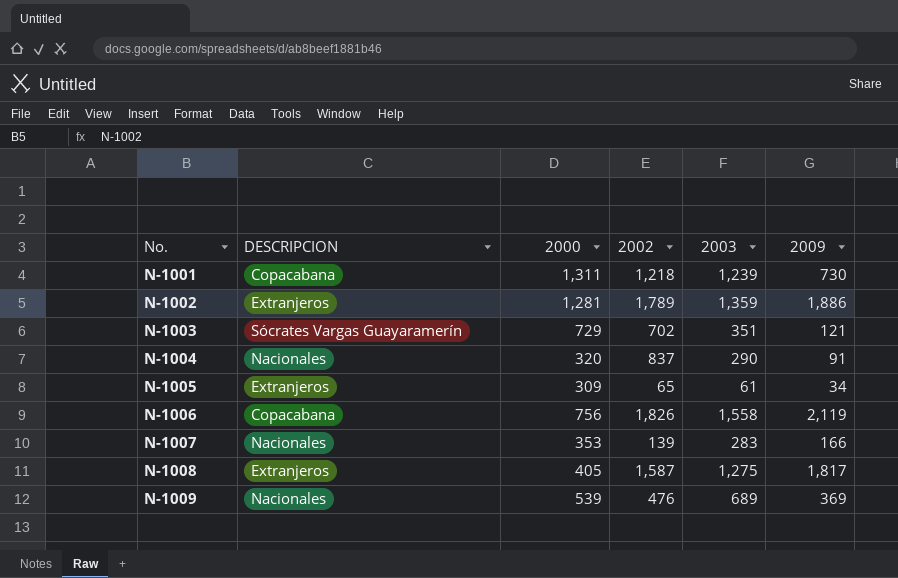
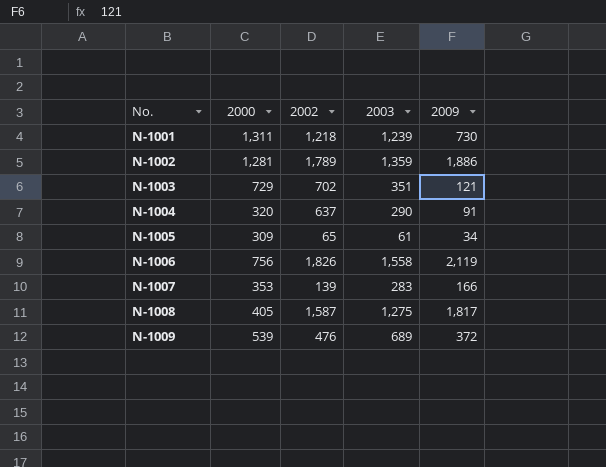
column DESCRIPCION | position: 2 -> none
N-1004 | 2002: 837 -> 637
N-1009 | 2009: 369 -> 372

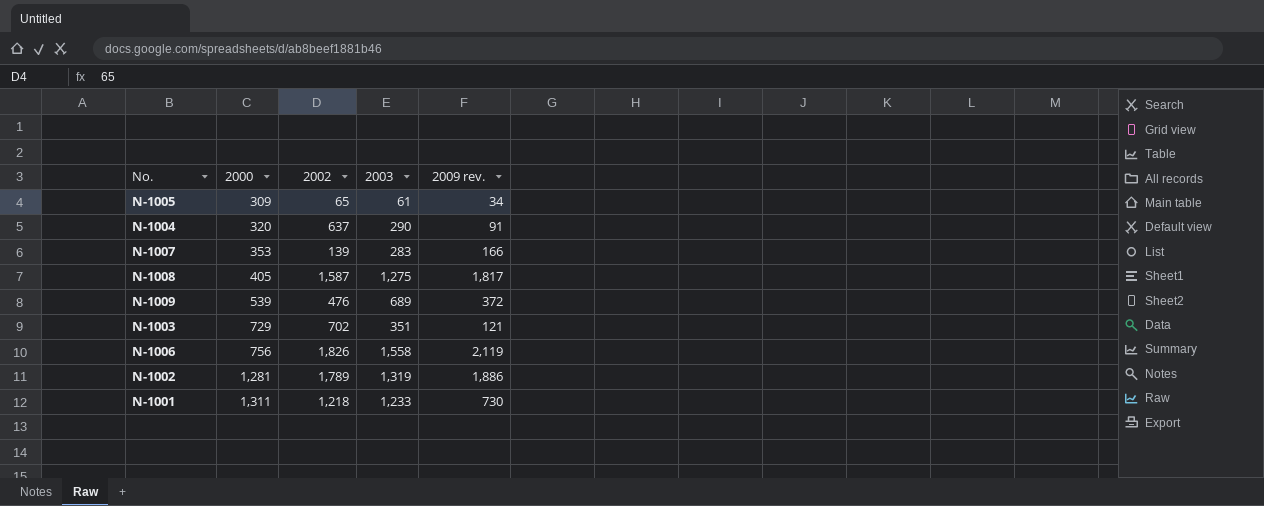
row order: No. ascending -> 2000 ascending
column name: 2009 -> 2009 rev.
N-1002 | 2003: 1,359 -> 1,319
N-1001 | 2003: 1,239 -> 1,233

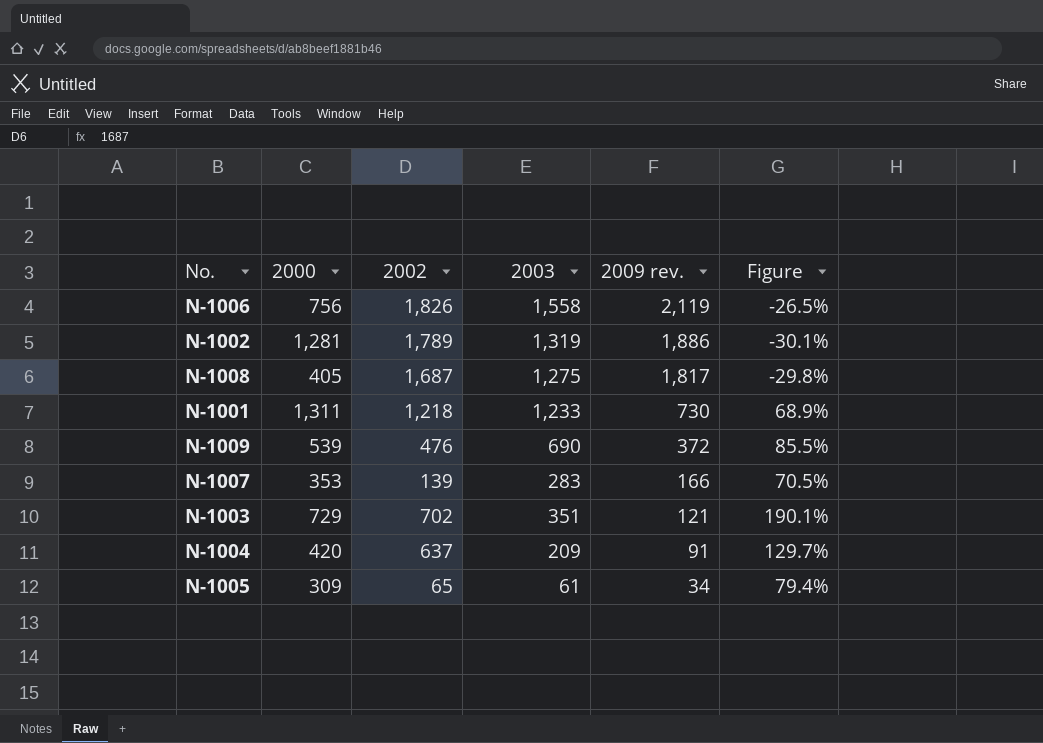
row order: 2000 ascending -> 2009 rev. descending
column Figure | formula: none -> ([2003] - [2009 rev.]) / [2009 rev.]
N-1008 | 2002: 1,587 -> 1,687
N-1009 | 2003: 689 -> 690
N-1004 | 2000: 320 -> 420
N-1004 | 2003: 290 -> 209

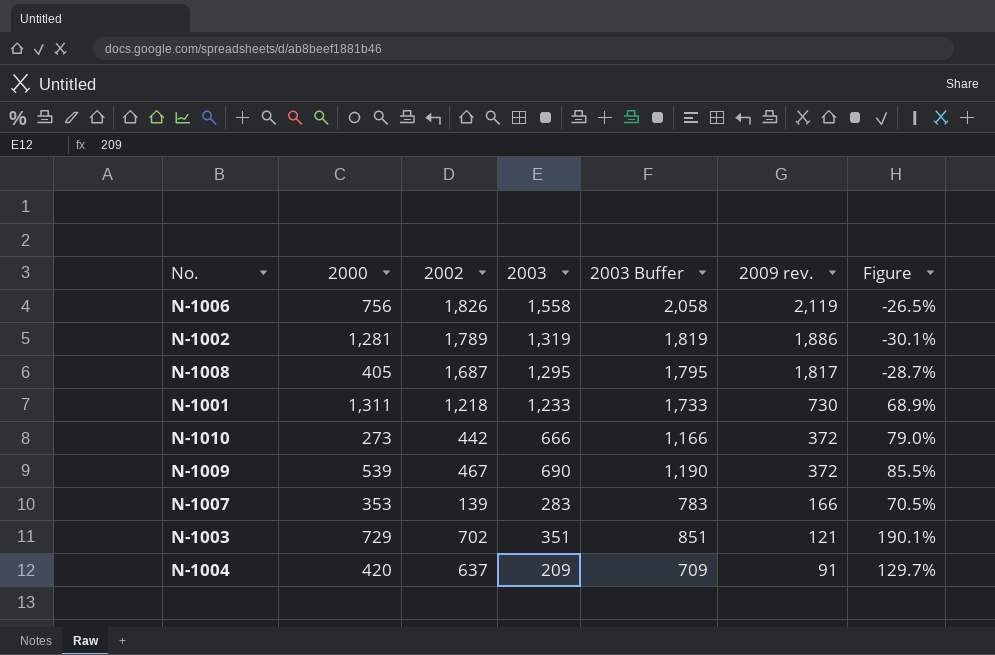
column 2003 Buffer | formula: none -> [2003] + 500
row N-1005: 309 | 65 | 61 | 34 | 79.4% -> none
N-1008 | 2003: 1,275 -> 1,295
N-1008 | Figure: -29.8% -> -28.7%
row N-1010: none -> 273 | 442 | 666 | 1,166 | 372 | 79.0%
N-1009 | 2002: 476 -> 467

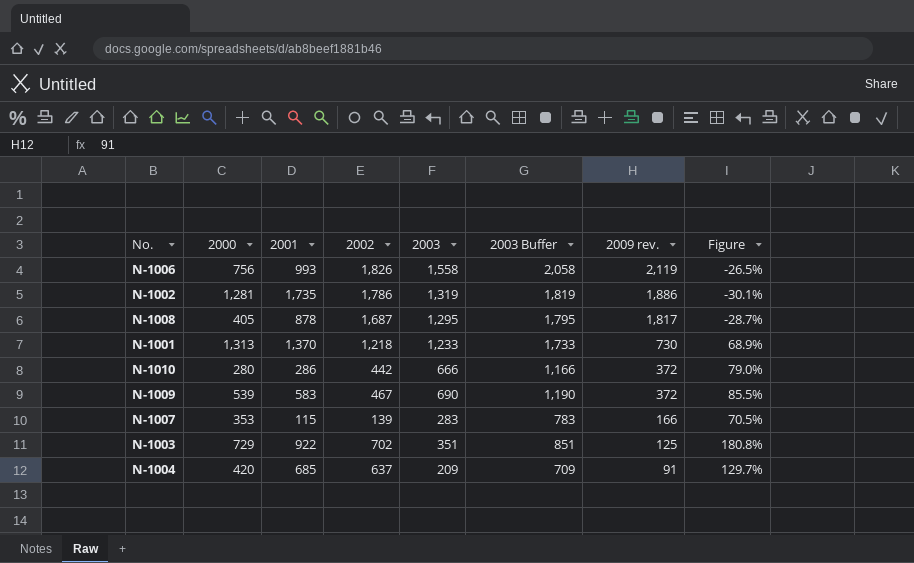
column 2001 | position: none -> 3
N-1002 | 2002: 1,789 -> 1,786
N-1001 | 2000: 1,311 -> 1,313
N-1010 | 2000: 273 -> 280
N-1003 | 2009 rev.: 121 -> 125
N-1003 | Figure: 190.1% -> 180.8%

